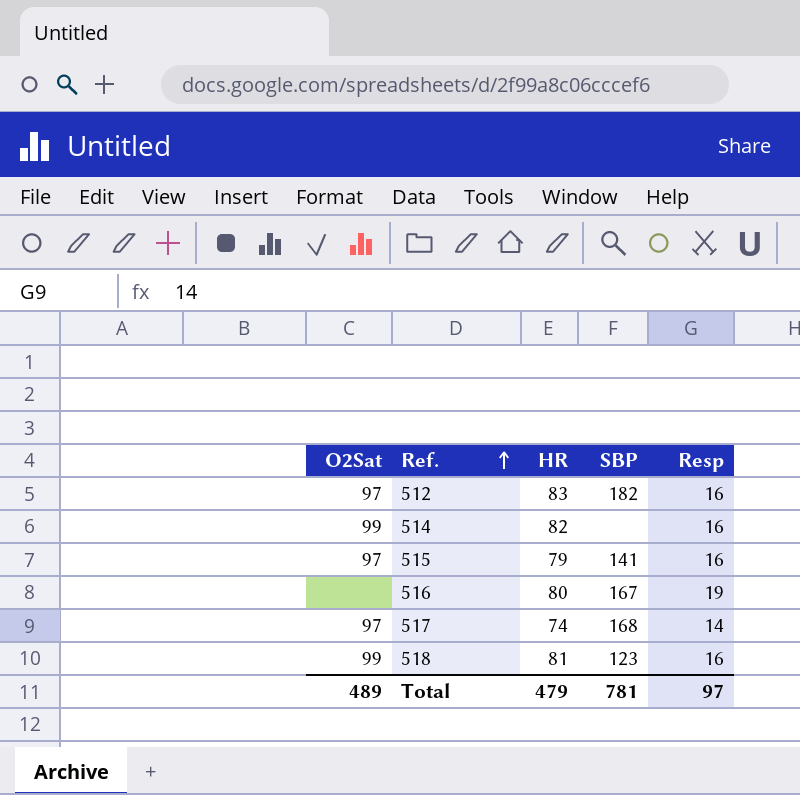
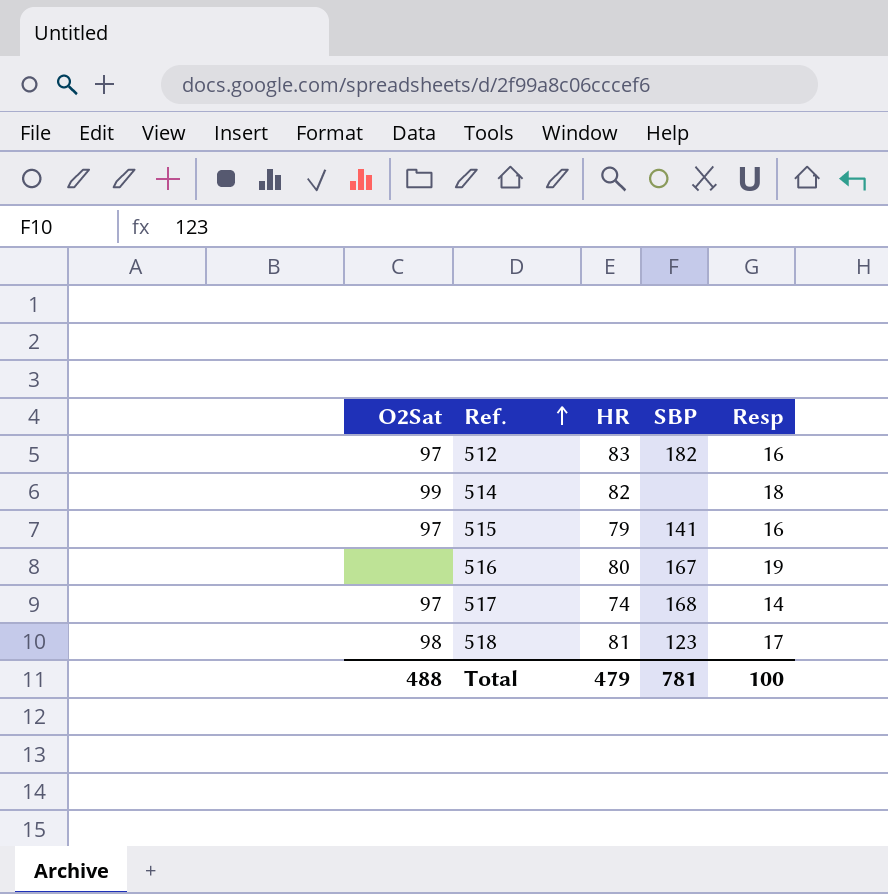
514 | Resp: 16 -> 18
518 | O2Sat: 99 -> 98
518 | Resp: 16 -> 17
Total | O2Sat: 489 -> 488
Total | Resp: 97 -> 100

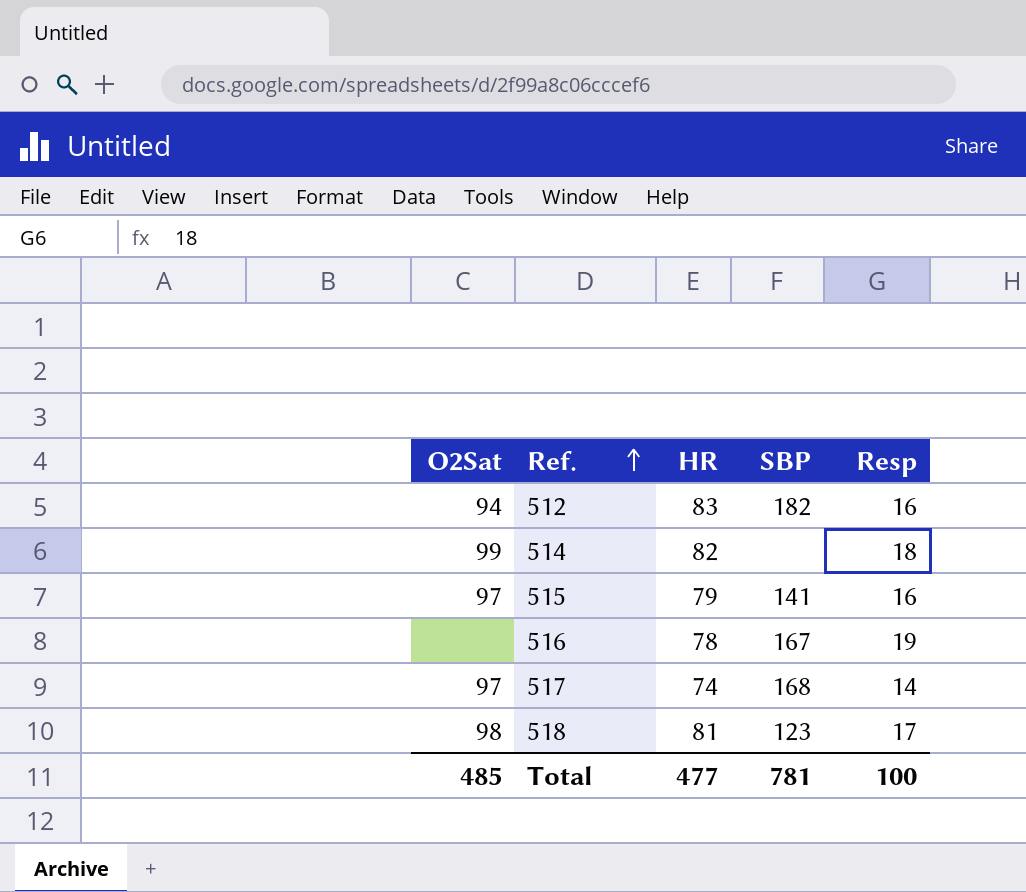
512 | O2Sat: 97 -> 94
516 | HR: 80 -> 78
Total | O2Sat: 488 -> 485
Total | HR: 479 -> 477

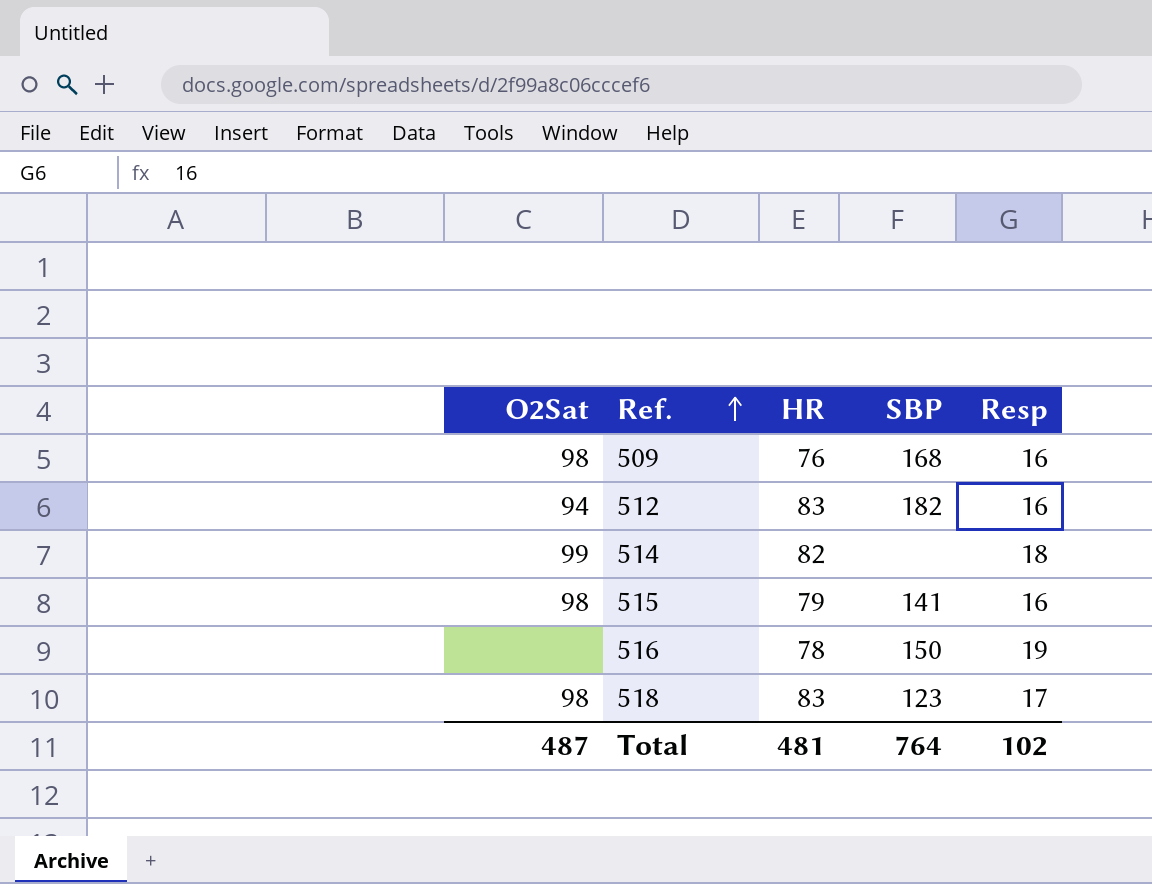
row 517: 97 | 74 | 168 | 14 -> none
row 509: none -> 98 | 76 | 168 | 16
515 | O2Sat: 97 -> 98
516 | SBP: 167 -> 150
518 | HR: 81 -> 83
Total | O2Sat: 485 -> 487
Total | HR: 477 -> 481
Total | SBP: 781 -> 764
Total | Resp: 100 -> 102

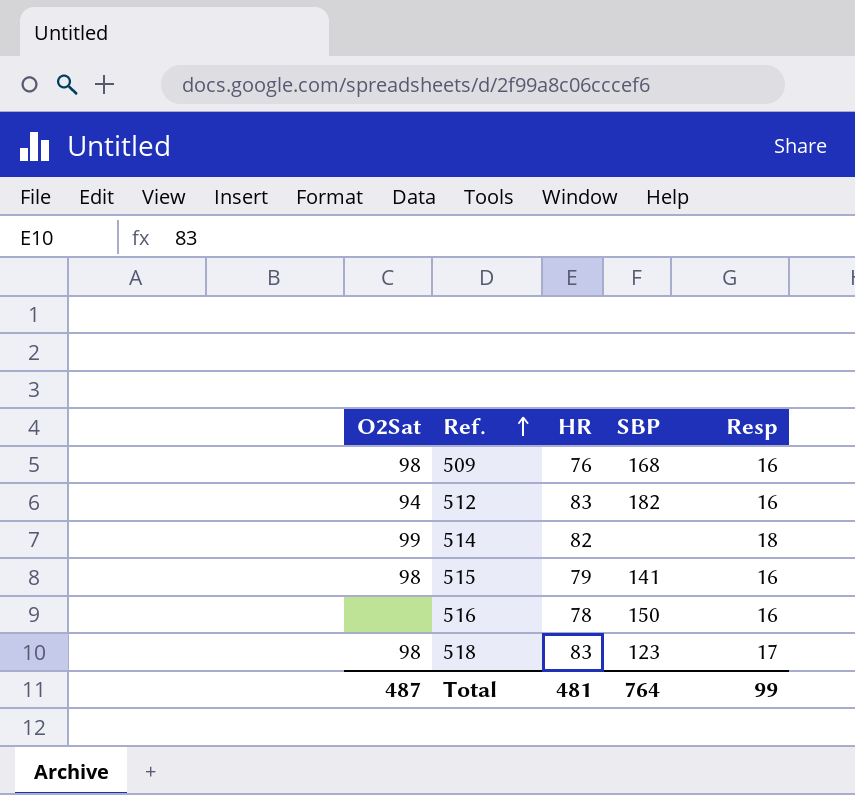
516 | Resp: 19 -> 16
Total | Resp: 102 -> 99

